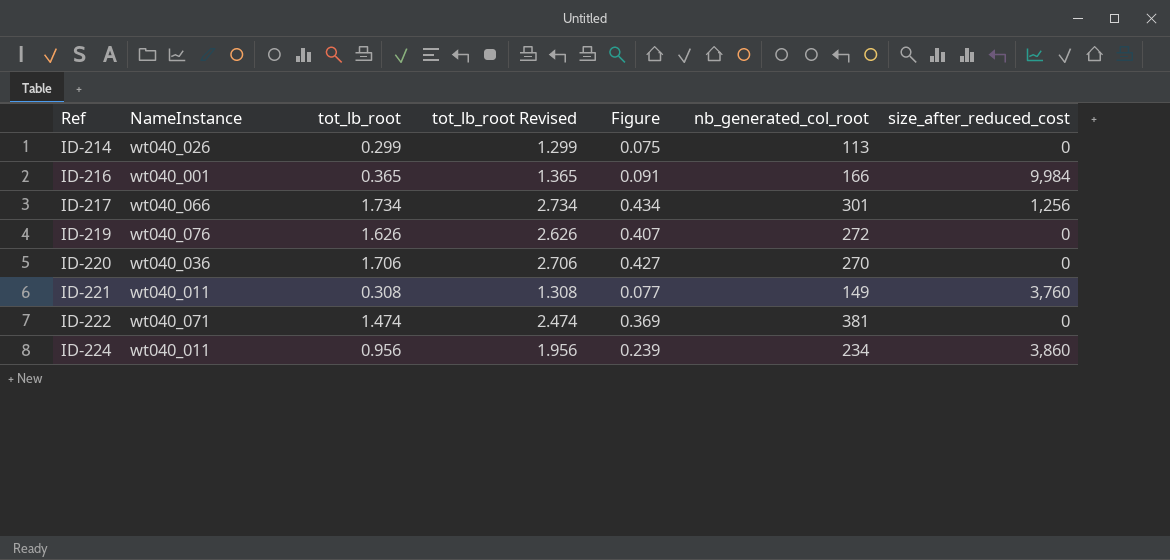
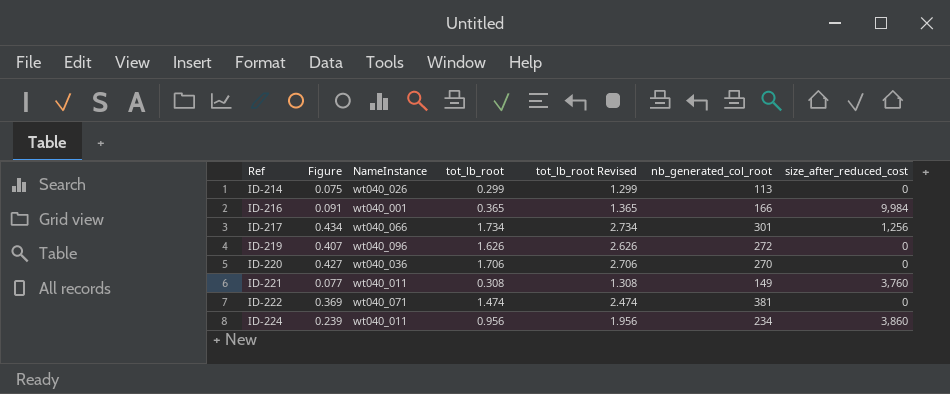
column Figure | position: 5 -> 2
ID-219 | NameInstance: wt040_076 -> wt040_096

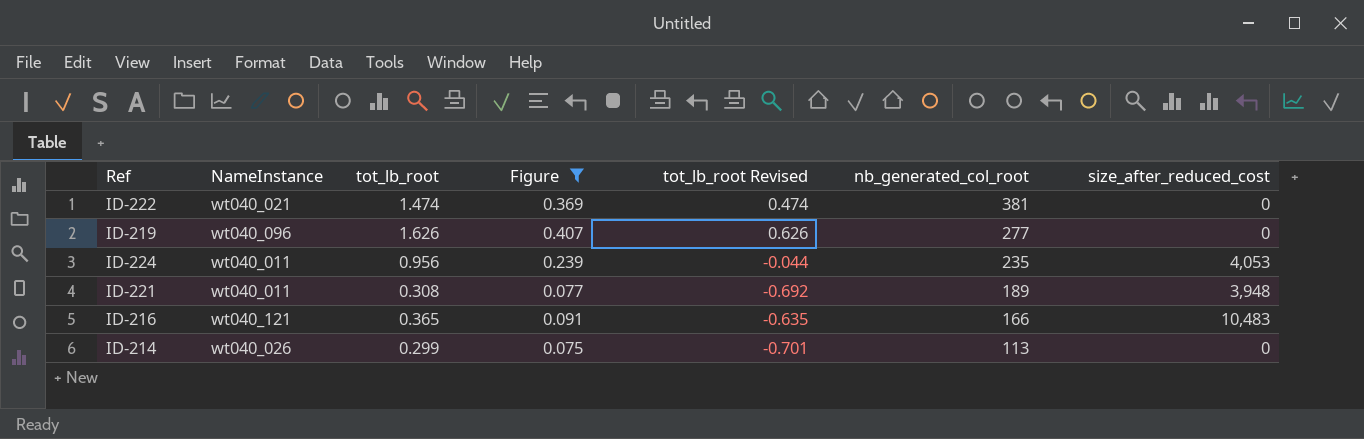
filter: none -> Figure <= 0.407
row order: Ref ascending -> nb_generated_col_root descending
column Figure | position: 2 -> 4
column tot_lb_root Revised | formula: [tot_lb_root] + 1 -> [tot_lb_root] - 1
ID-222 | NameInstance: wt040_071 -> wt040_021
ID-219 | nb_generated_col_root: 272 -> 277
ID-224 | nb_generated_col_root: 234 -> 235
ID-224 | size_after_reduced_cost: 3,860 -> 4,053
ID-221 | nb_generated_col_root: 149 -> 189
ID-221 | size_after_reduced_cost: 3,760 -> 3,948
ID-216 | NameInstance: wt040_001 -> wt040_121
ID-216 | size_after_reduced_cost: 9,984 -> 10,483

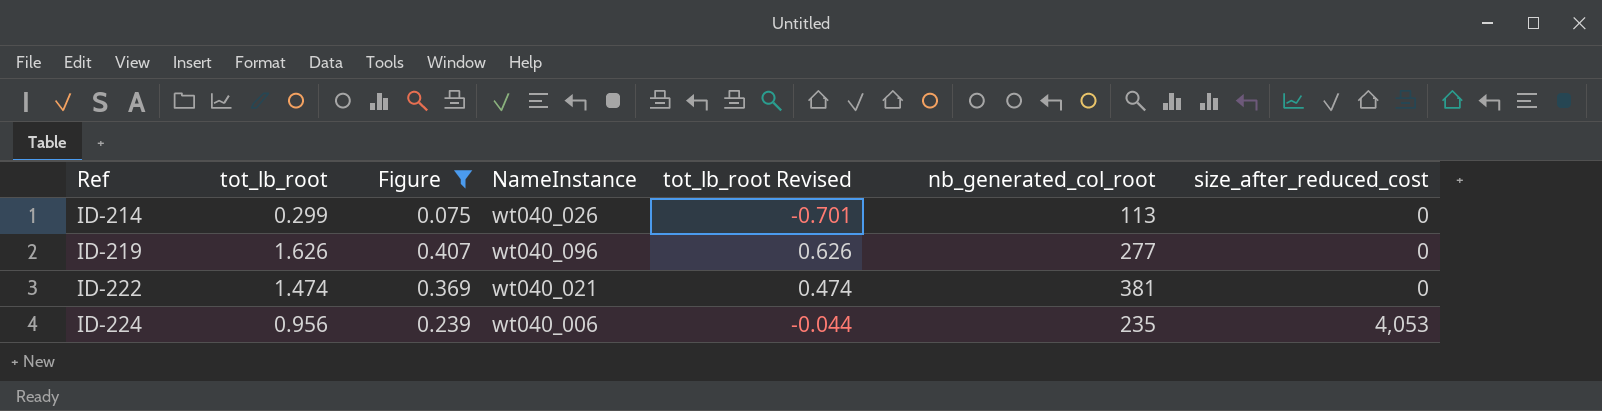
row order: nb_generated_col_root descending -> Ref ascending
column NameInstance | position: 2 -> 4
row ID-221: wt040_011 | 0.308 | 0.077 | -0.692 | 189 | 3,948 -> none
row ID-216: wt040_121 | 0.365 | 0.091 | -0.635 | 166 | 10,483 -> none
ID-224 | NameInstance: wt040_011 -> wt040_006

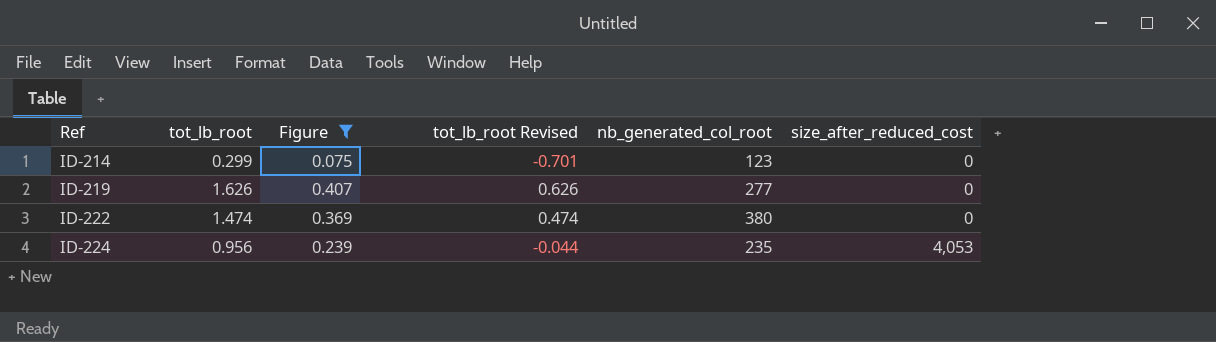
column NameInstance | position: 4 -> none
ID-214 | nb_generated_col_root: 113 -> 123
ID-222 | nb_generated_col_root: 381 -> 380

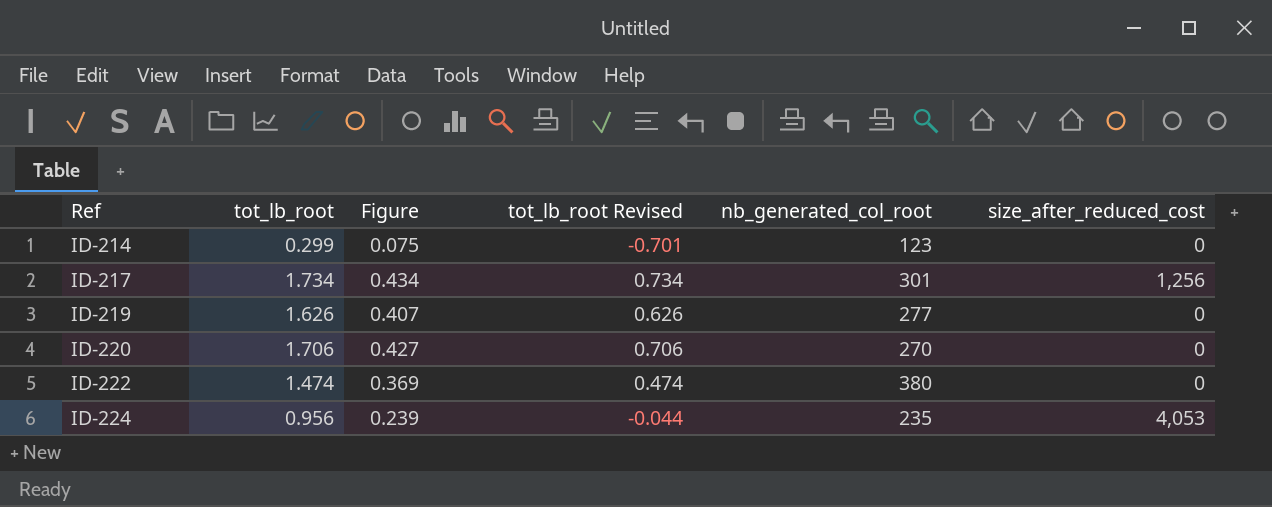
filter: Figure <= 0.407 -> none

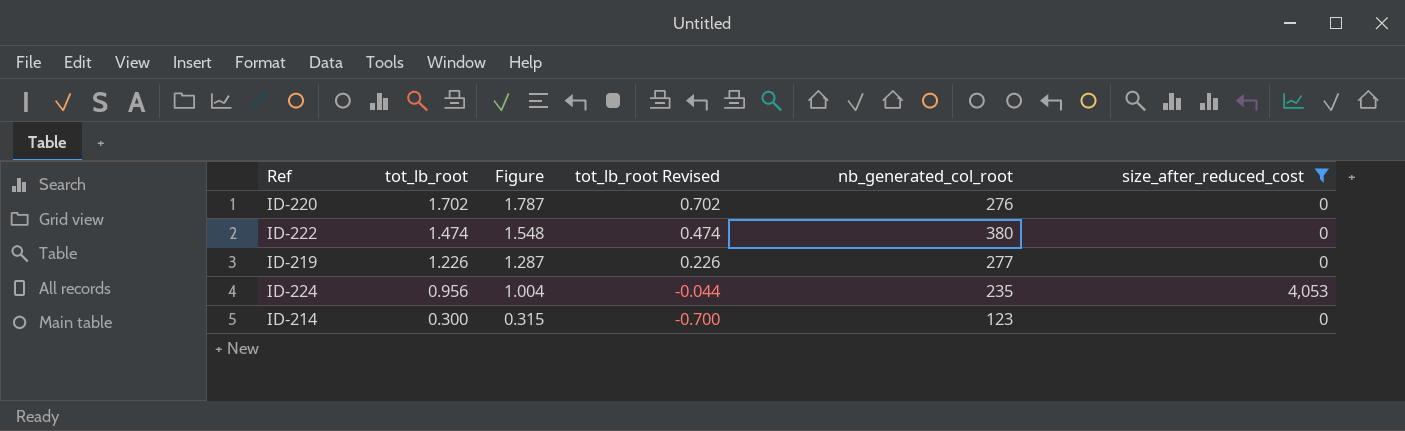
filter: none -> size_after_reduced_cost != 1,256
row order: Ref ascending -> tot_lb_root descending
column Figure | formula: [tot_lb_root] * 0.25 -> [tot_lb_root] * 1.05
ID-220 | tot_lb_root: 1.706 -> 1.702
ID-220 | tot_lb_root Revised: 0.706 -> 0.702
ID-220 | nb_generated_col_root: 270 -> 276
ID-219 | tot_lb_root: 1.626 -> 1.226
ID-219 | tot_lb_root Revised: 0.626 -> 0.226
ID-214 | tot_lb_root: 0.299 -> 0.300
ID-214 | tot_lb_root Revised: -0.701 -> -0.700

